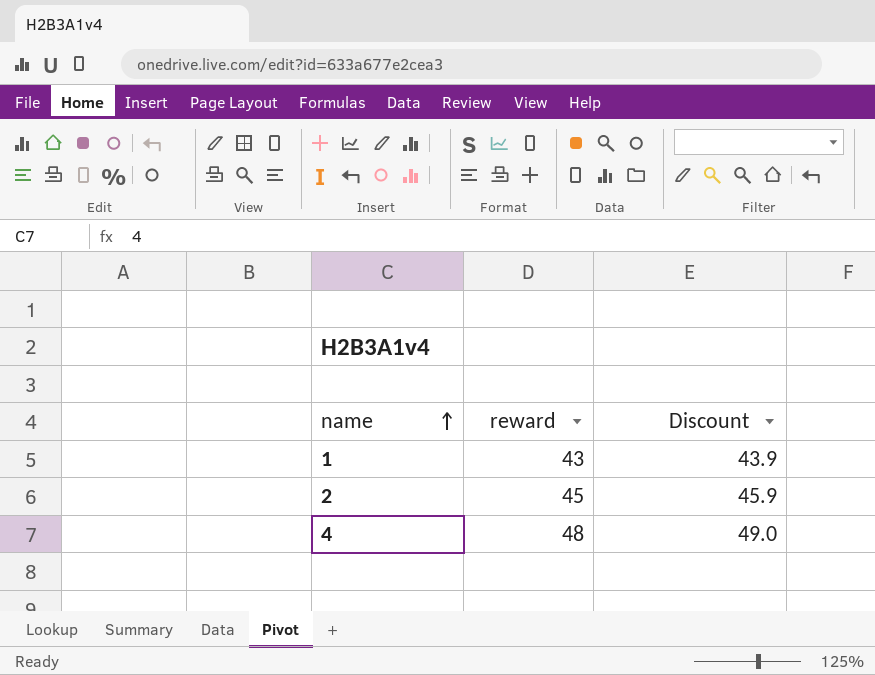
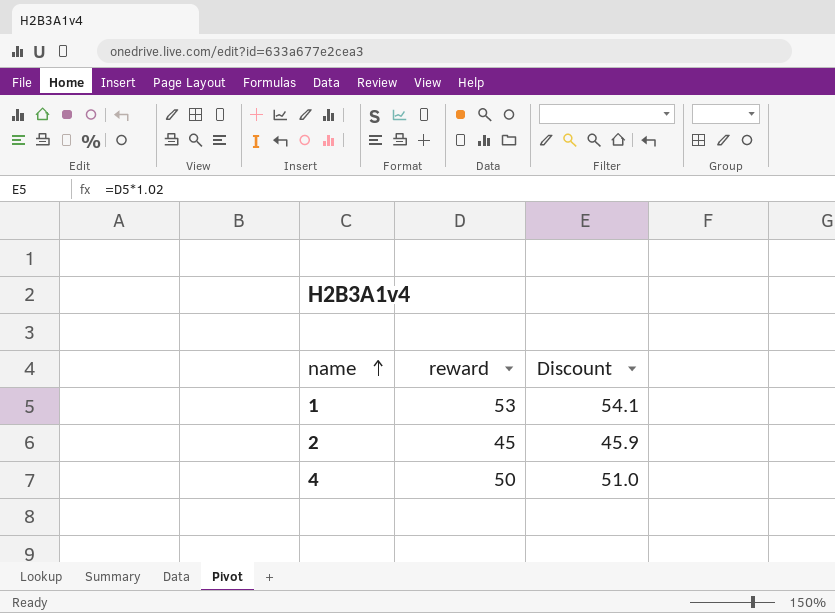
1 | reward: 43 -> 53
1 | Discount: 43.9 -> 54.1
4 | reward: 48 -> 50
4 | Discount: 49.0 -> 51.0

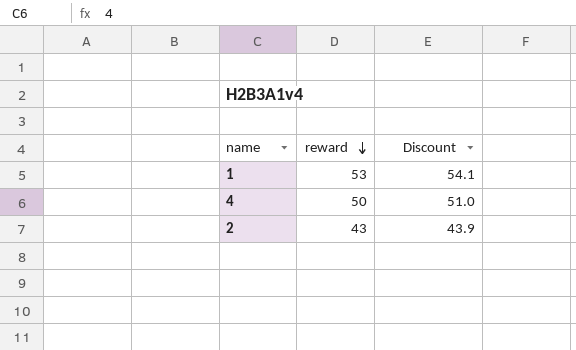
row order: name ascending -> reward descending
2 | reward: 45 -> 43
2 | Discount: 45.9 -> 43.9

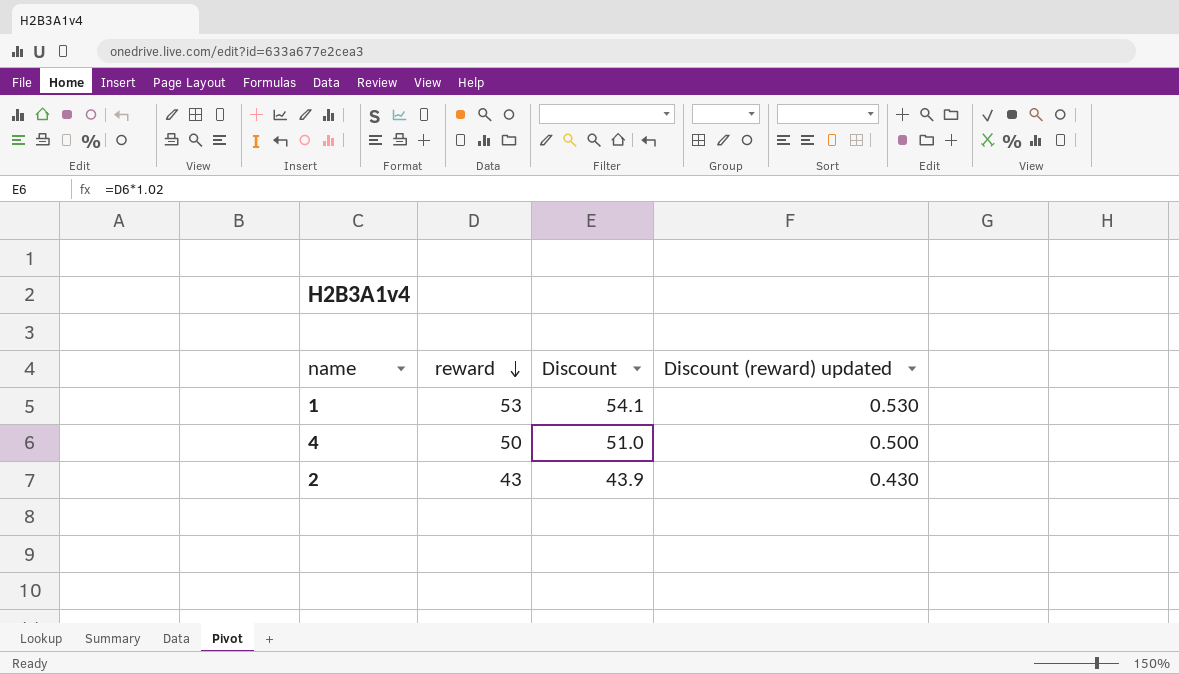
column Discount (reward) updated | formula: none -> [reward] * 0.01

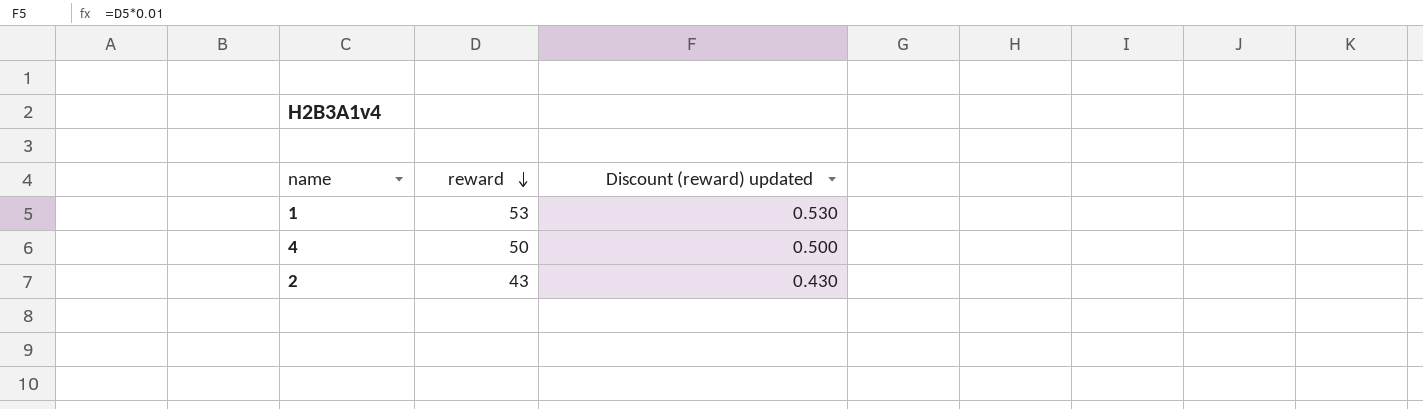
column Discount | formula: [reward] * 1.02 -> none

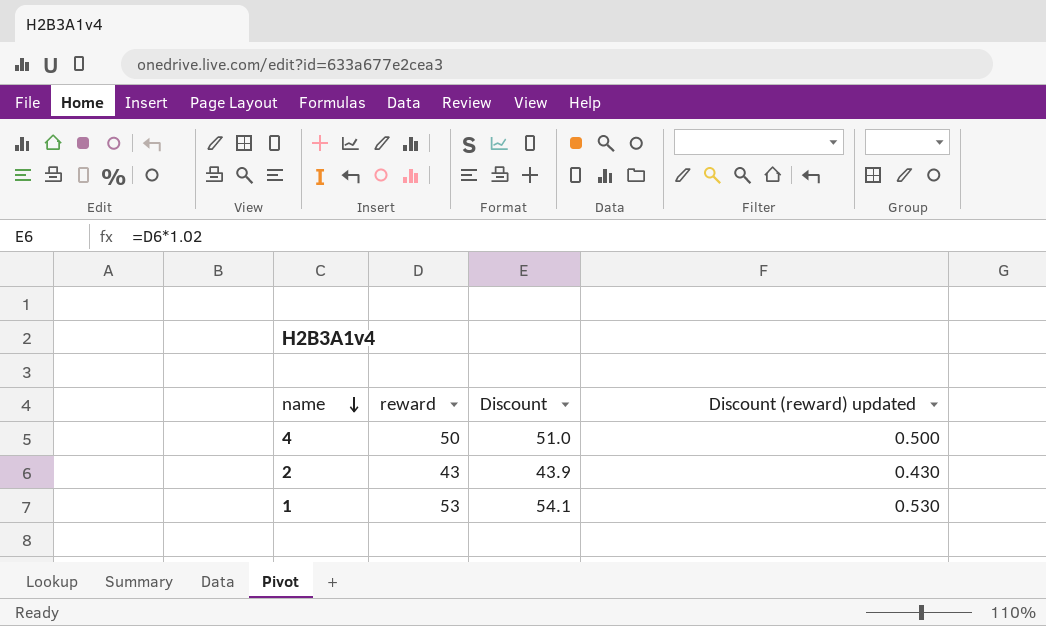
row order: reward descending -> name descending
column Discount | formula: none -> [reward] * 1.02

